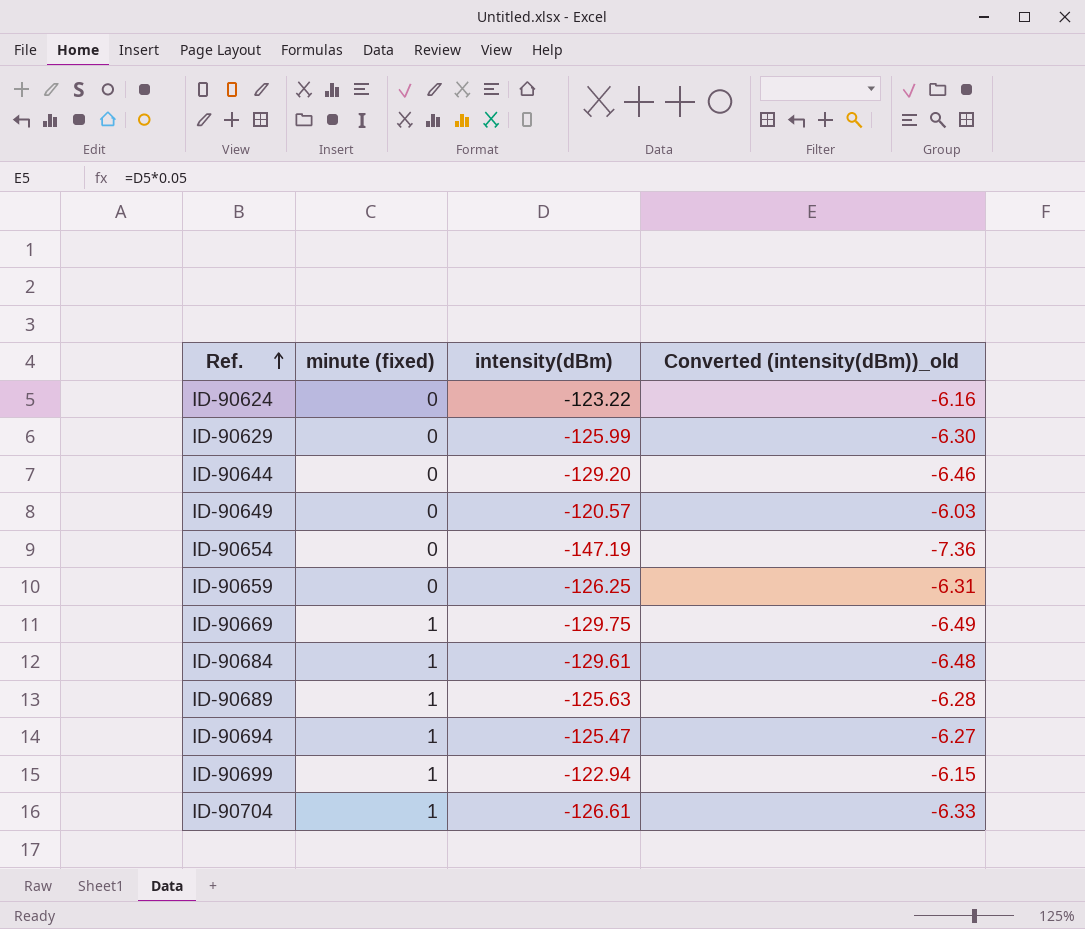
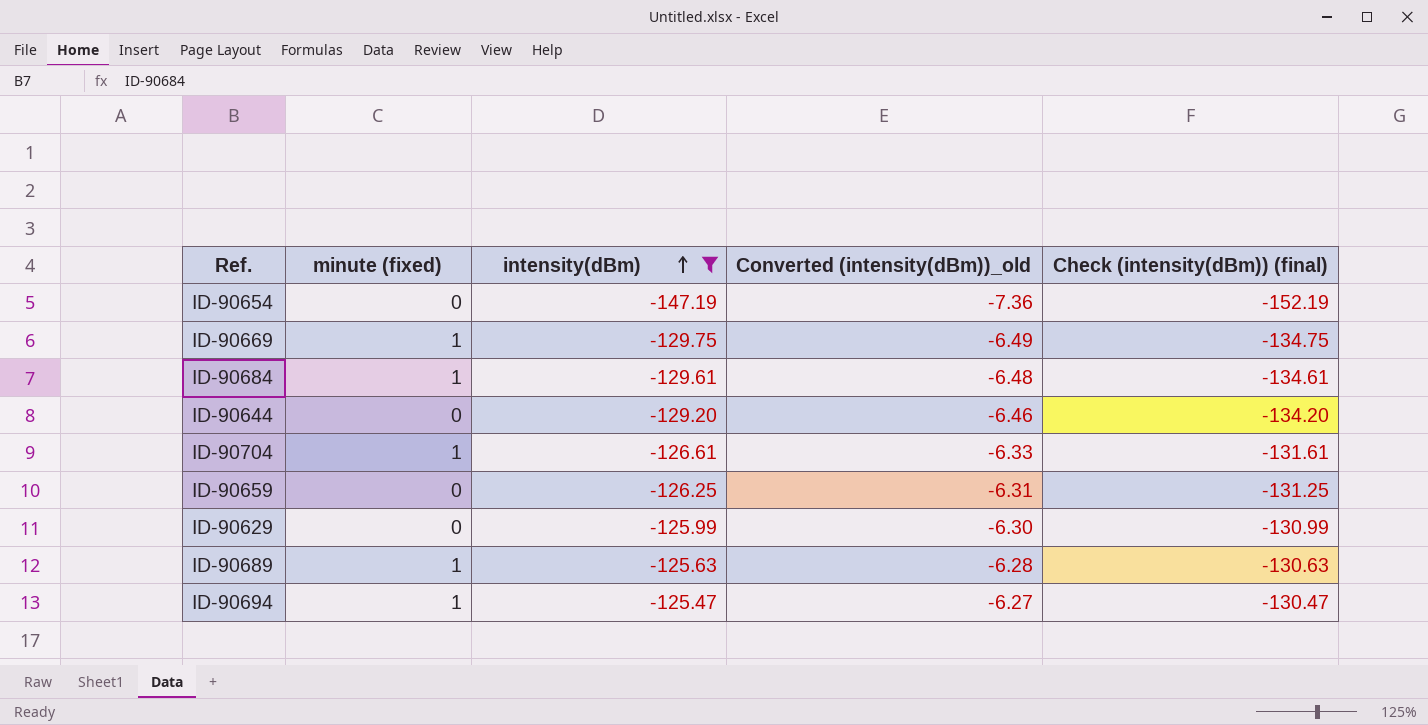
filter: none -> intensity(dBm) <= -125.47
row order: Ref. ascending -> intensity(dBm) ascending
column Check (intensity(dBm)) (final) | formula: none -> [intensity(dBm)] - 5

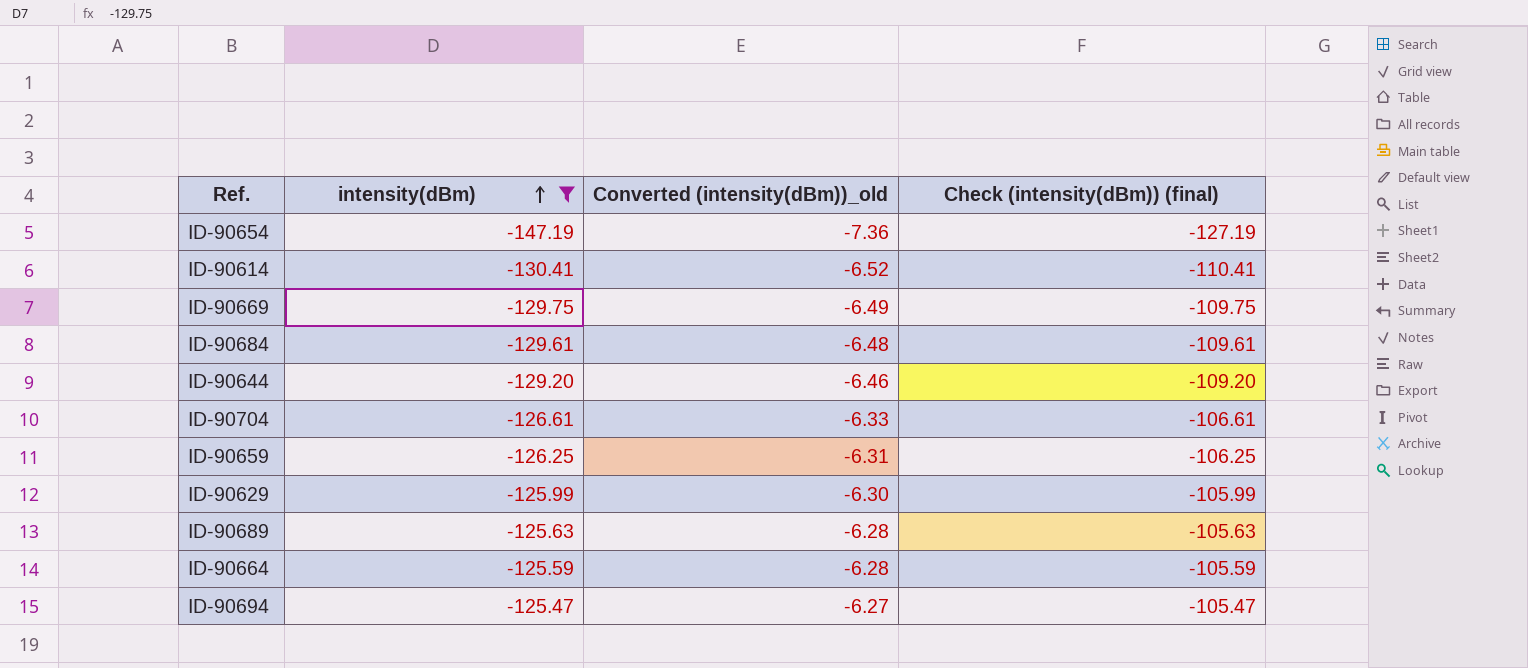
column minute (fixed) | position: 2 -> none
column Check (intensity(dBm)) (final) | formula: [intensity(dBm)] - 5 -> [intensity(dBm)] + 20
row ID-90614: none -> -130.41 | -6.52 | -110.41
row ID-90664: none -> -125.59 | -6.28 | -105.59

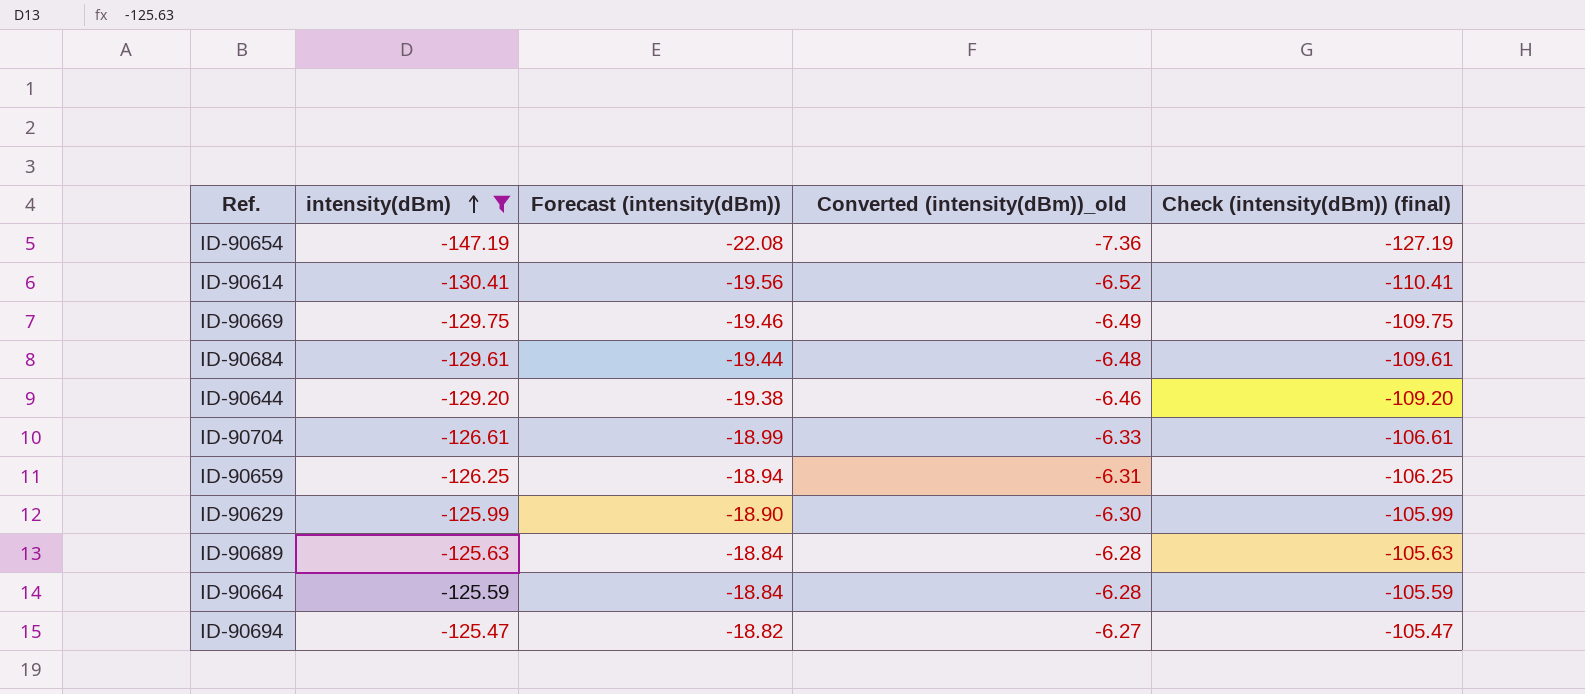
column Forecast (intensity(dBm)) | formula: none -> [intensity(dBm)] * 0.15

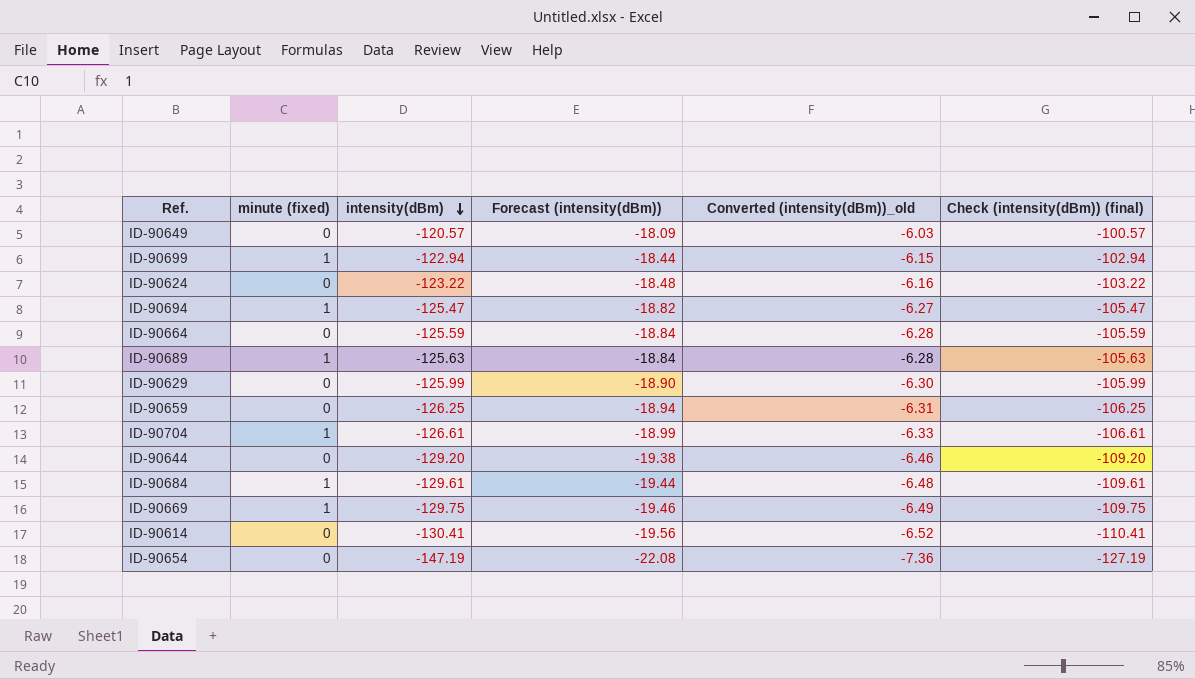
filter: intensity(dBm) <= -125.47 -> none
row order: intensity(dBm) ascending -> intensity(dBm) descending
column minute (fixed) | position: none -> 2

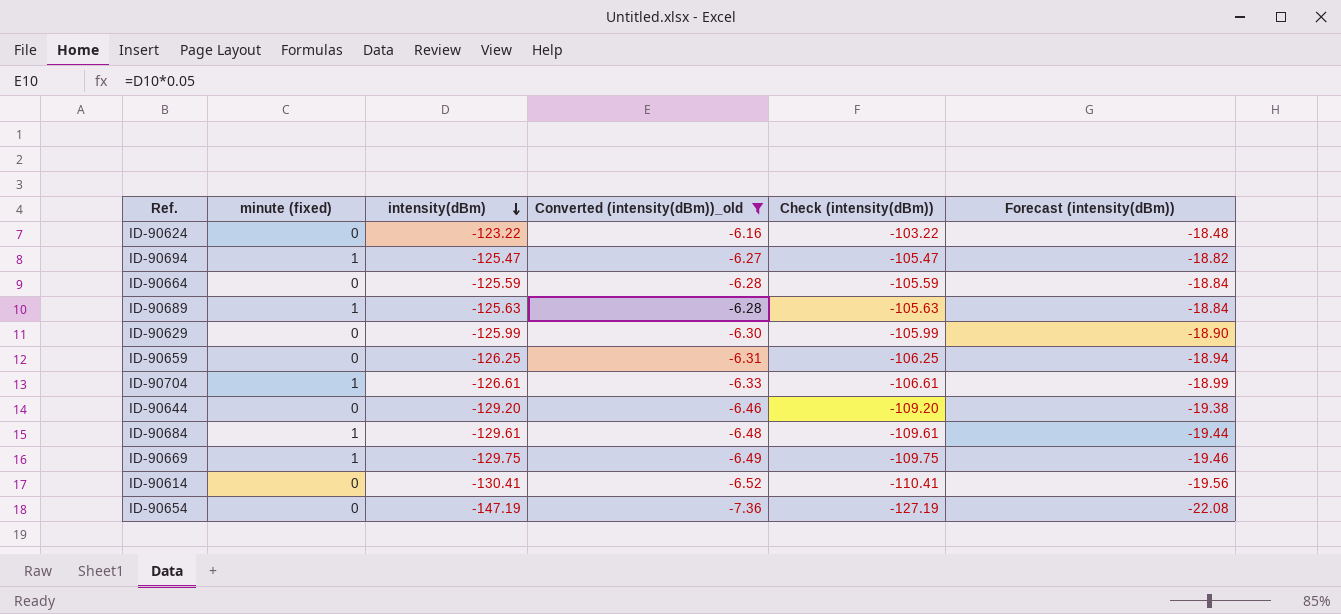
filter: none -> Converted (intensity(dBm))_old <= -6.16
column name: Check (intensity(dBm)) (final) -> Check (intensity(dBm))
column Forecast (intensity(dBm)) | position: 4 -> 6

